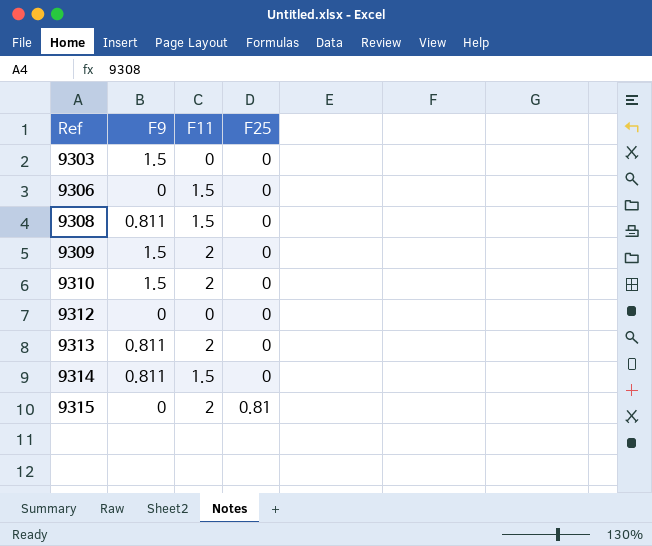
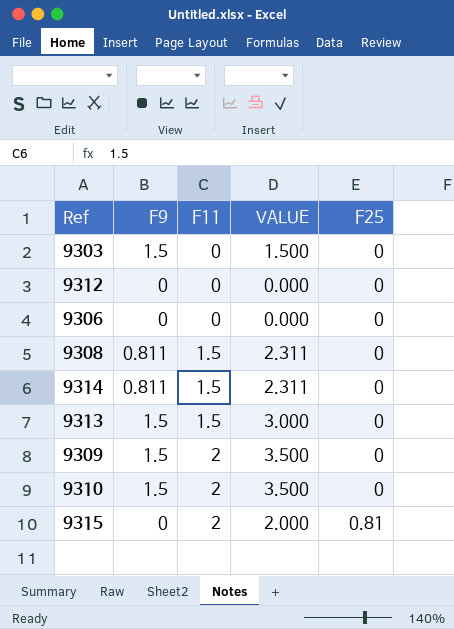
row order: Ref ascending -> F11 ascending
column VALUE | formula: none -> [F9] + [F11]
9306 | F11: 1.5 -> 0
9313 | F9: 0.811 -> 1.5
9313 | F11: 2 -> 1.5

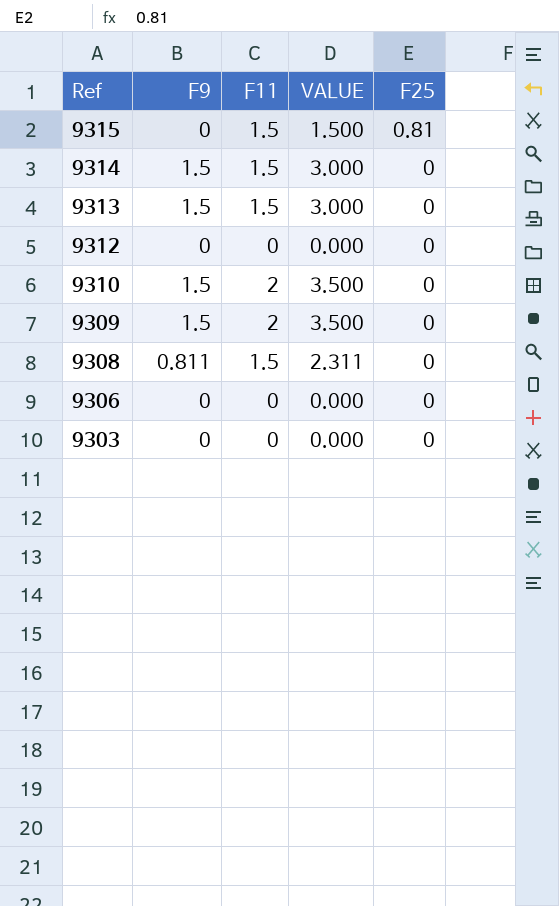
row order: F11 ascending -> Ref descending
9315 | F11: 2 -> 1.5
9315 | VALUE: 2.000 -> 1.500
9314 | F9: 0.811 -> 1.5
9314 | VALUE: 2.311 -> 3.000
9303 | F9: 1.5 -> 0
9303 | VALUE: 1.500 -> 0.000

